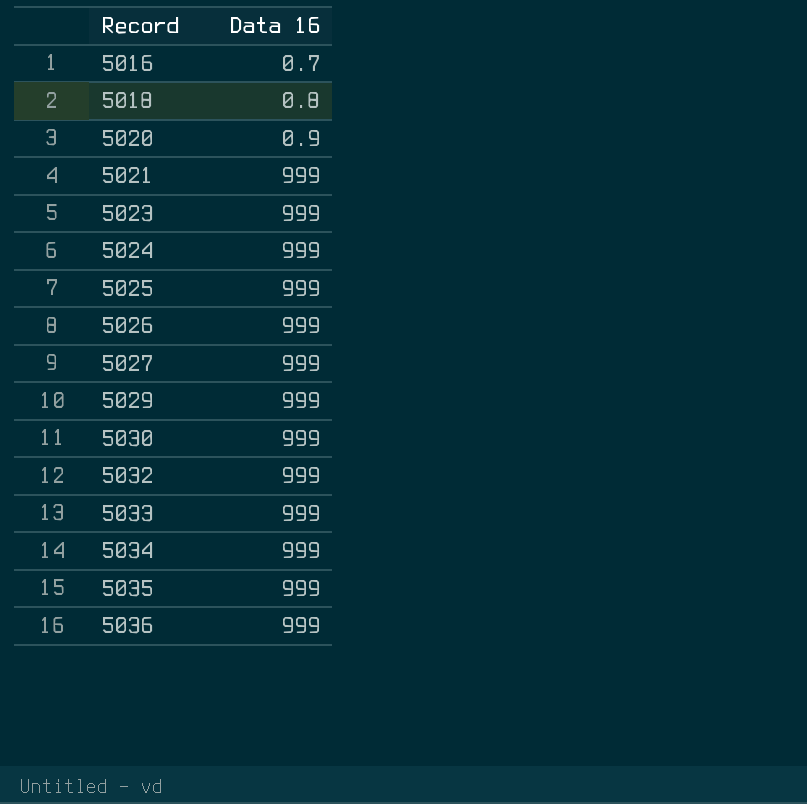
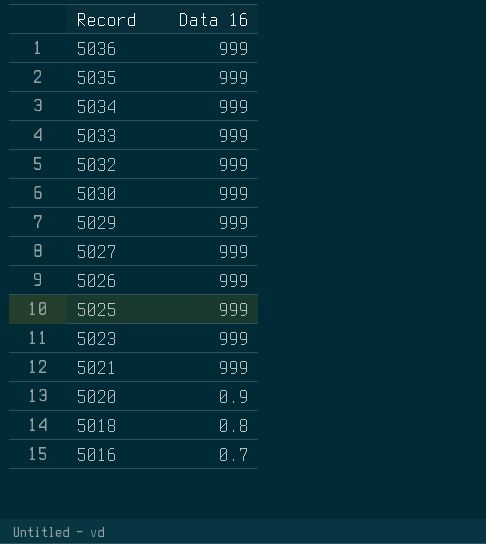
row order: Record ascending -> Record descending
row 5024: 999 -> none

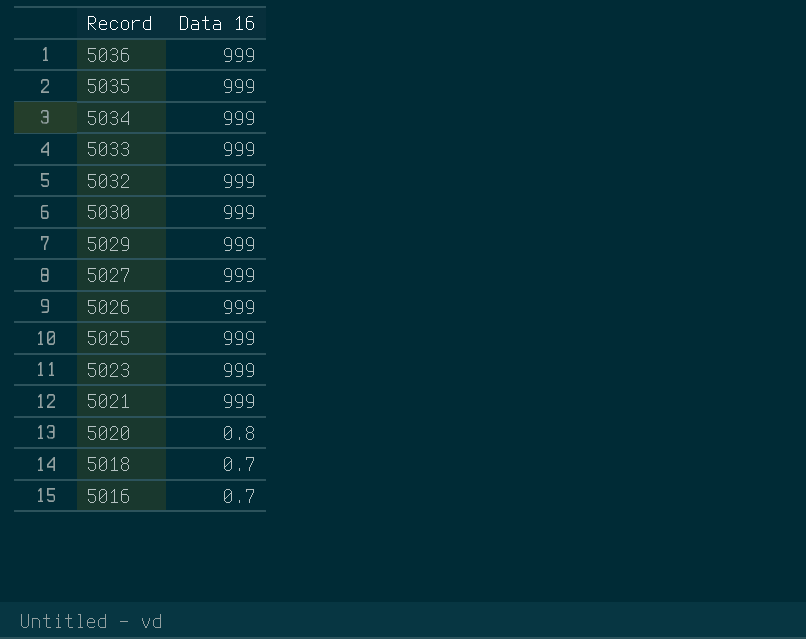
5020 | Data 16: 0.9 -> 0.8
5018 | Data 16: 0.8 -> 0.7

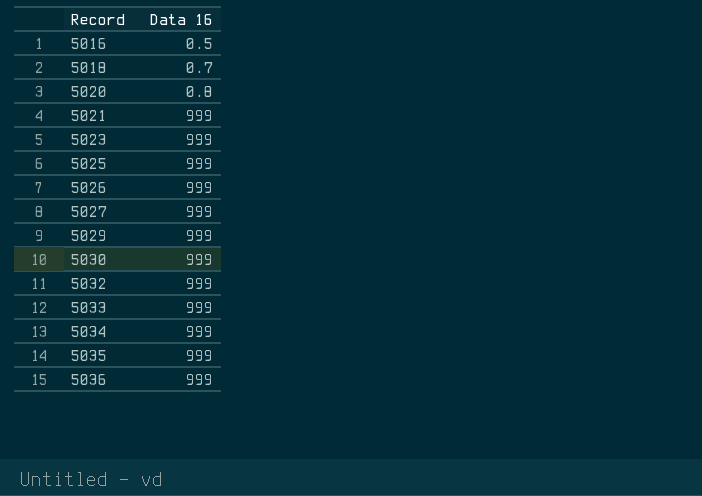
row order: Record descending -> Record ascending
5016 | Data 16: 0.7 -> 0.5

